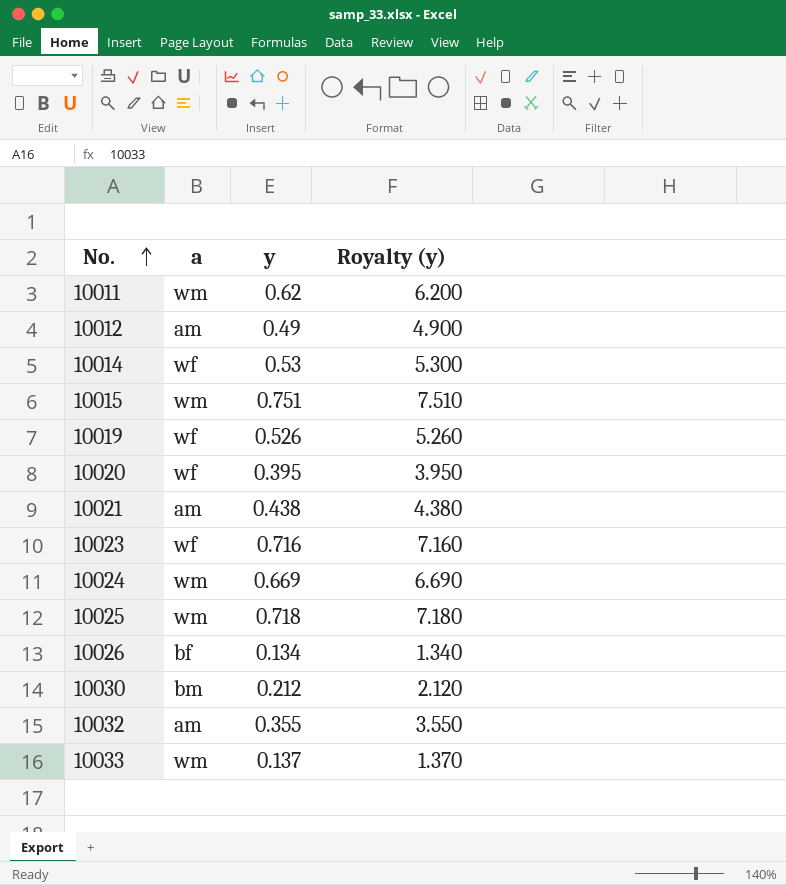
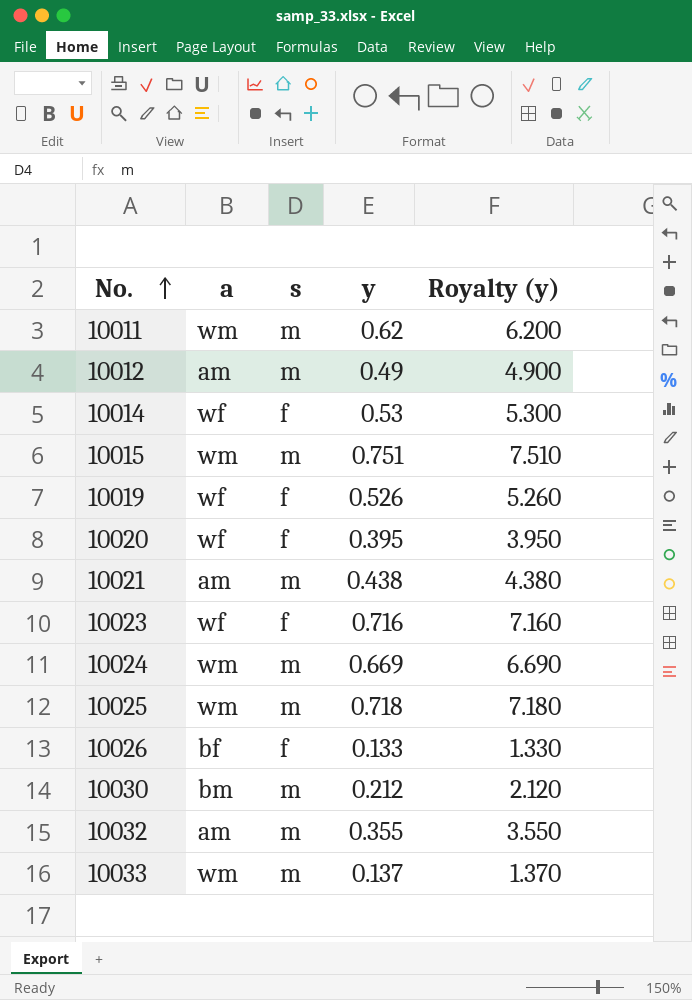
column s | position: none -> 3
10026 | y: 0.134 -> 0.133
10026 | Royalty (y): 1.340 -> 1.330

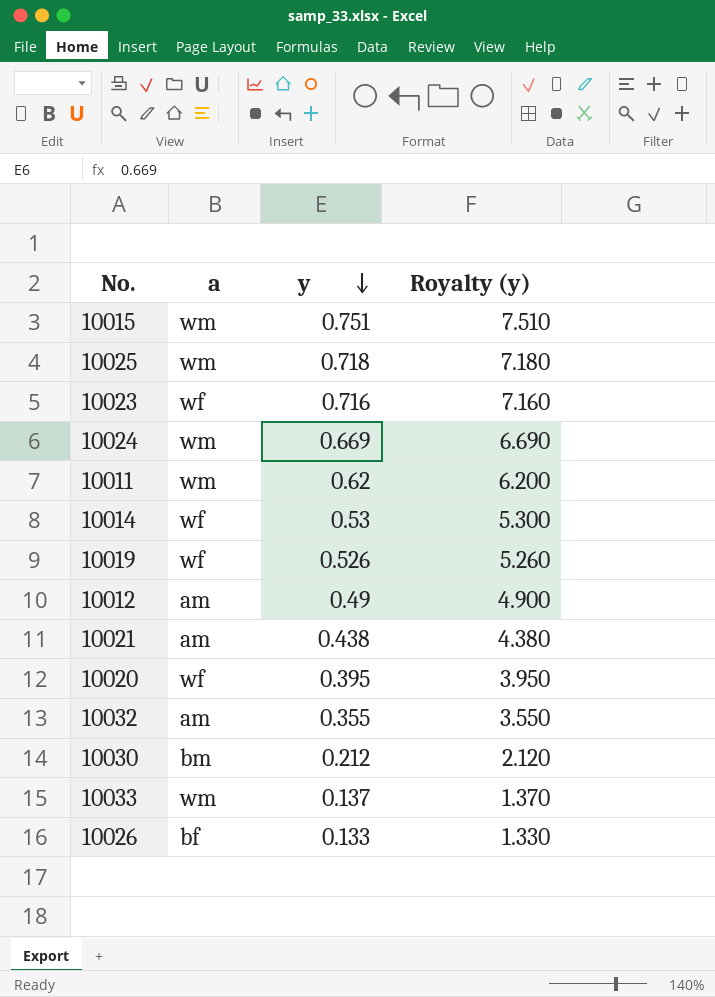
row order: No. ascending -> y descending
column s | position: 3 -> none

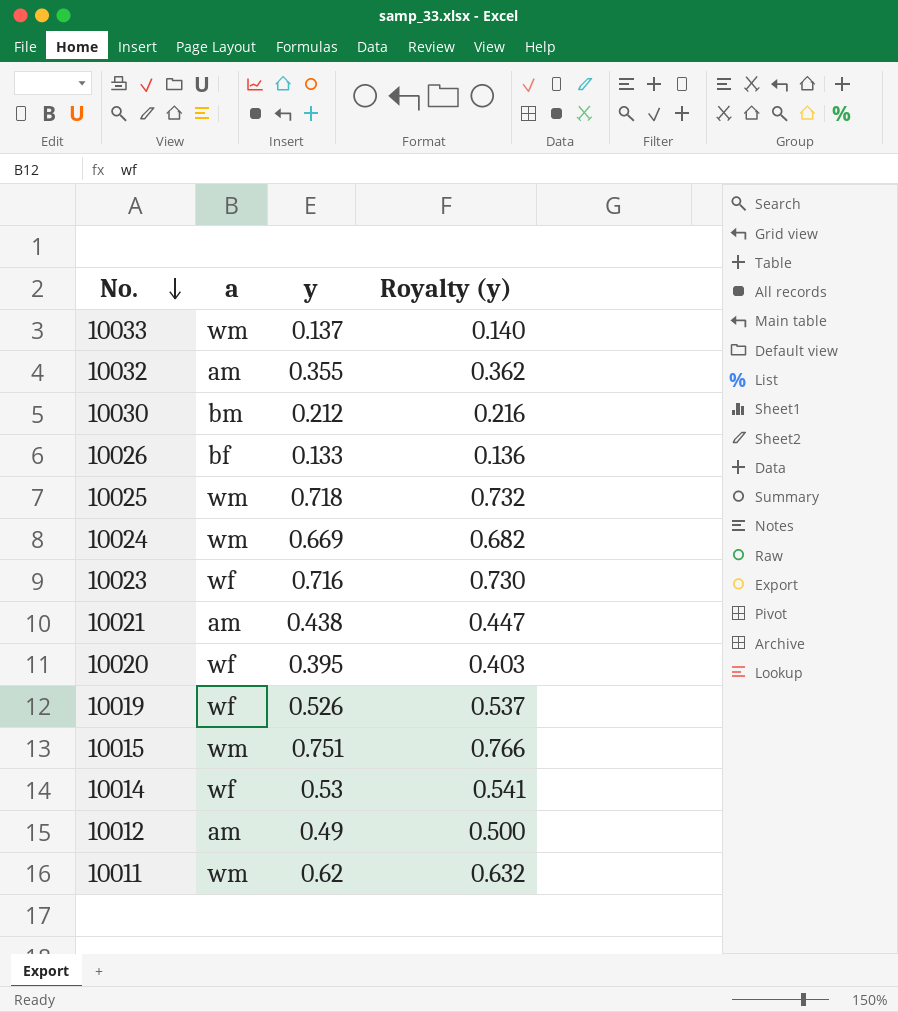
row order: y descending -> No. descending
column Royalty (y) | formula: [y] * 10 -> [y] * 1.02

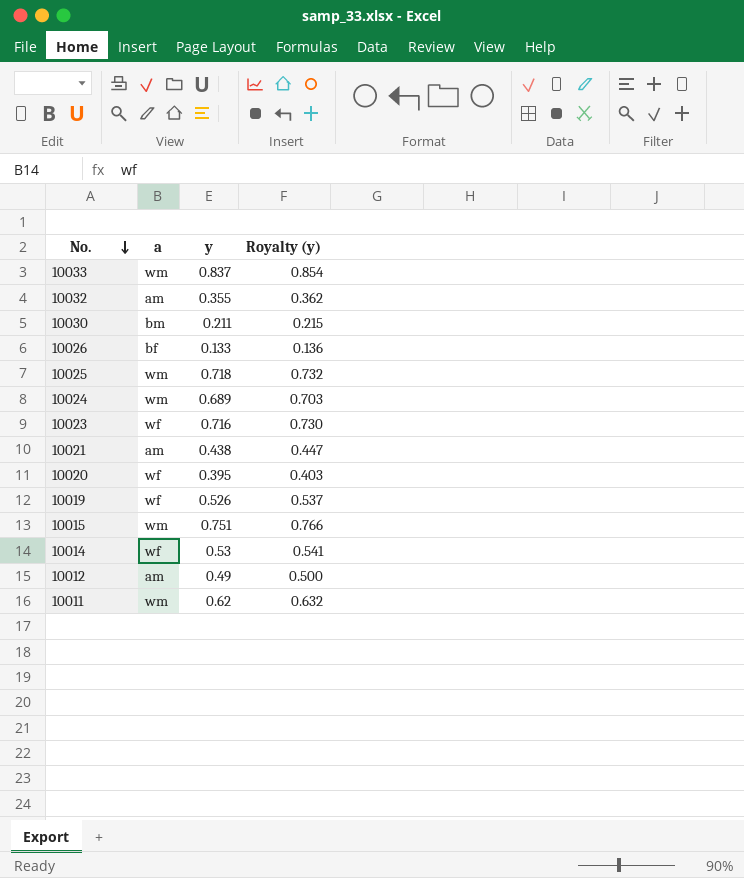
10033 | y: 0.137 -> 0.837
10033 | Royalty (y): 0.140 -> 0.854
10030 | y: 0.212 -> 0.211
10030 | Royalty (y): 0.216 -> 0.215
10024 | y: 0.669 -> 0.689
10024 | Royalty (y): 0.682 -> 0.703

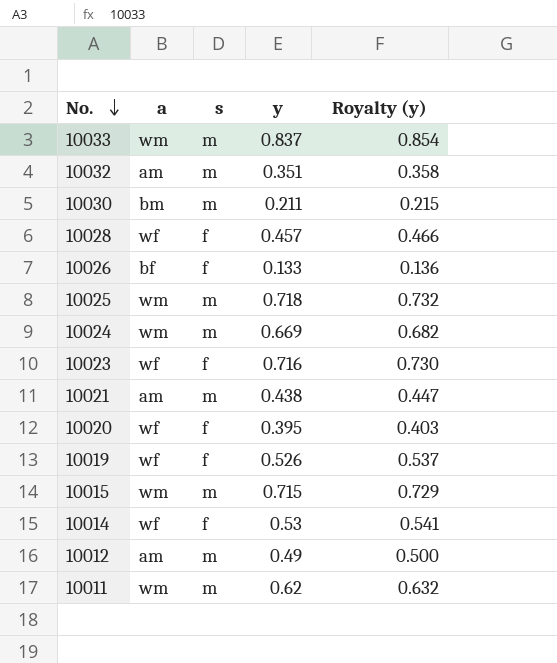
column s | position: none -> 3
10032 | y: 0.355 -> 0.351
10032 | Royalty (y): 0.362 -> 0.358
row 10028: none -> wf | f | 0.457 | 0.466
10024 | y: 0.689 -> 0.669
10024 | Royalty (y): 0.703 -> 0.682
10015 | y: 0.751 -> 0.715
10015 | Royalty (y): 0.766 -> 0.729

